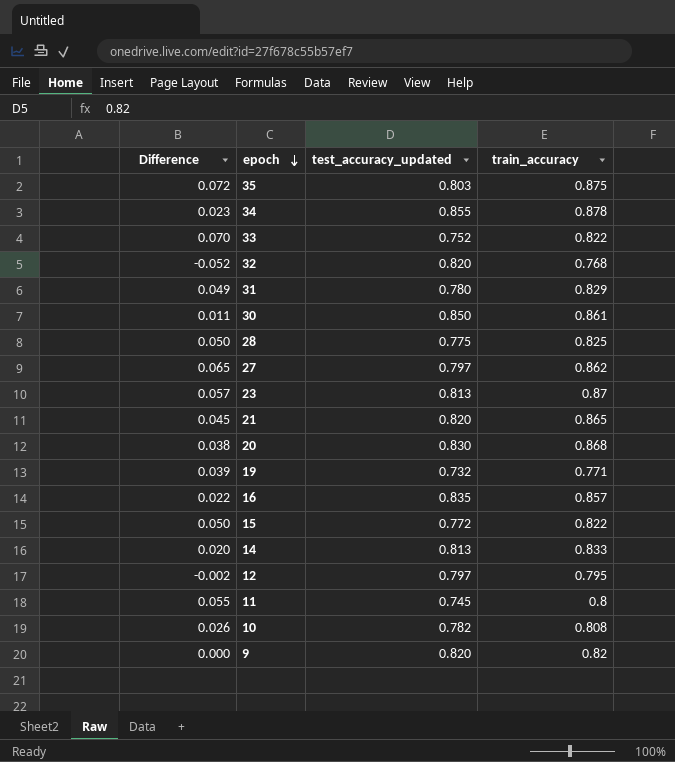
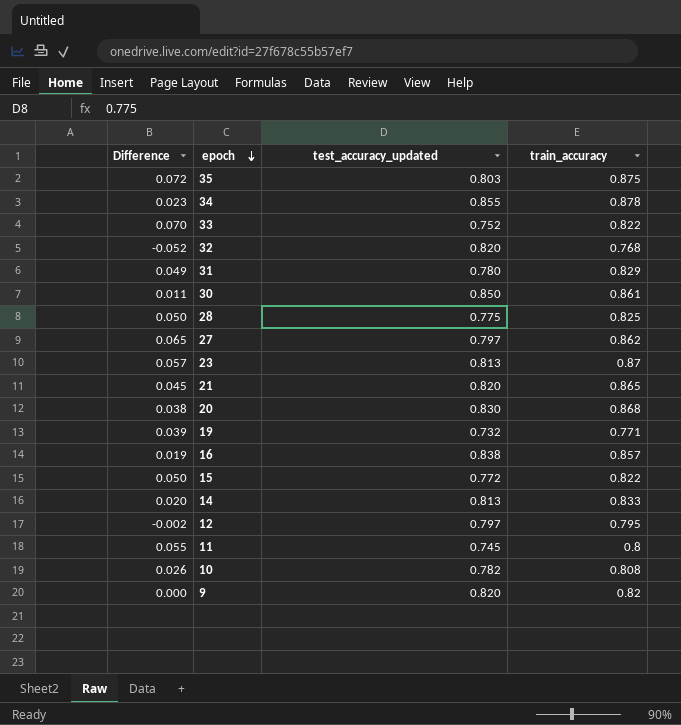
16 | Difference: 0.022 -> 0.019
16 | test_accuracy_updated: 0.835 -> 0.838

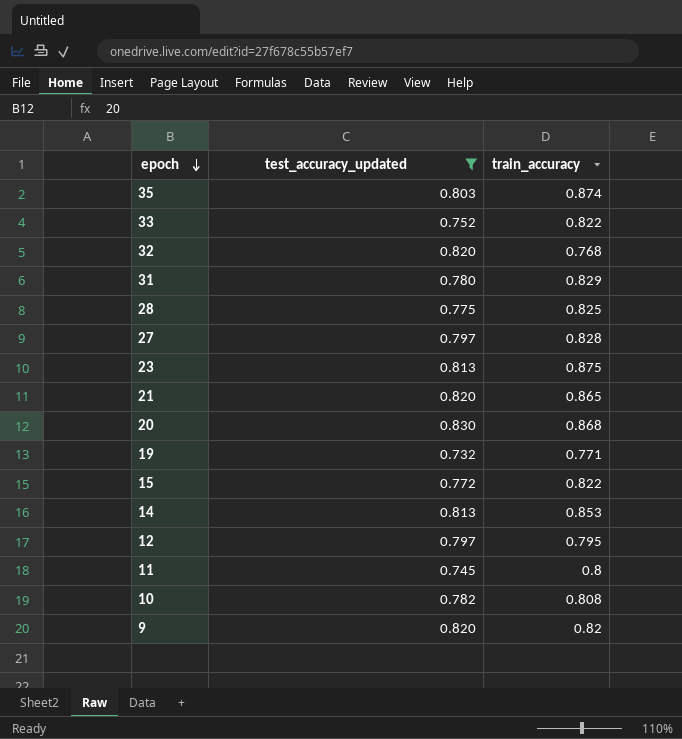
filter: none -> test_accuracy_updated <= 0.830
column Difference | formula: [train_accuracy] - [test_accuracy_updated] -> none
35 | train_accuracy: 0.875 -> 0.874
27 | train_accuracy: 0.862 -> 0.828
23 | train_accuracy: 0.87 -> 0.875
14 | train_accuracy: 0.833 -> 0.853

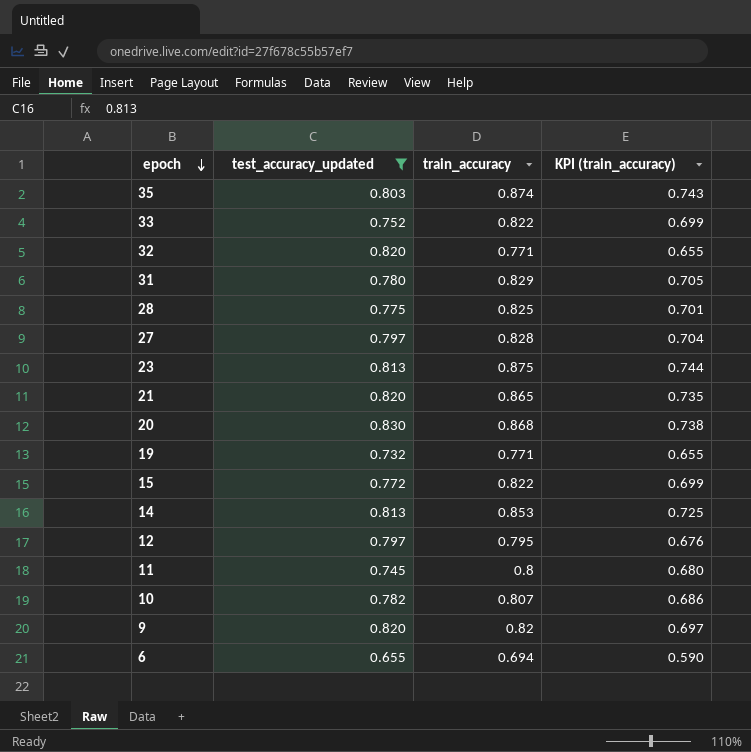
column KPI (train_accuracy) | formula: none -> [train_accuracy] * 0.85
32 | train_accuracy: 0.768 -> 0.771
10 | train_accuracy: 0.808 -> 0.807
row 6: none -> 0.655 | 0.694 | 0.590

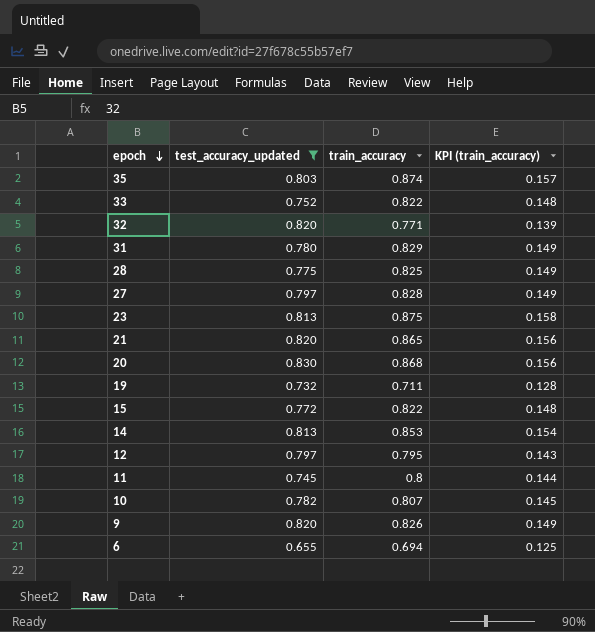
column KPI (train_accuracy) | formula: [train_accuracy] * 0.85 -> [train_accuracy] * 0.18
19 | train_accuracy: 0.771 -> 0.711
9 | train_accuracy: 0.82 -> 0.826

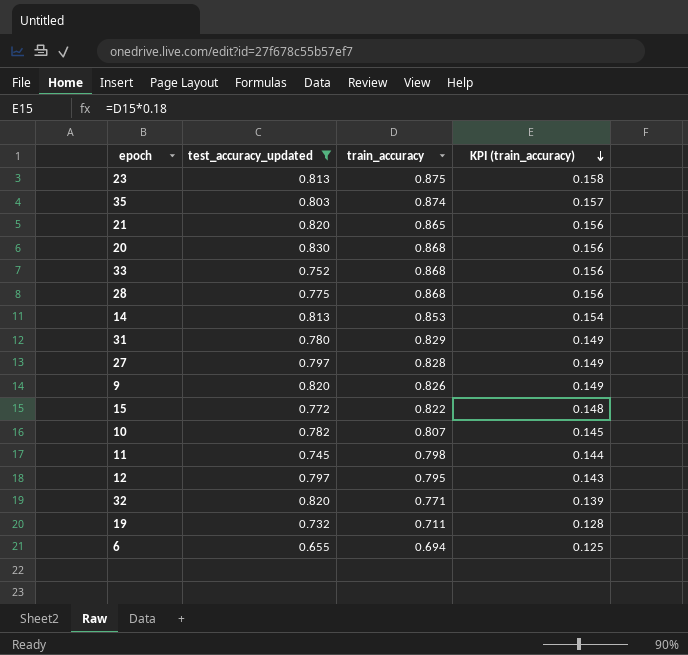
row order: epoch descending -> KPI (train_accuracy) descending
33 | train_accuracy: 0.822 -> 0.868
33 | KPI (train_accuracy): 0.148 -> 0.156
28 | train_accuracy: 0.825 -> 0.868
28 | KPI (train_accuracy): 0.149 -> 0.156
11 | train_accuracy: 0.8 -> 0.798

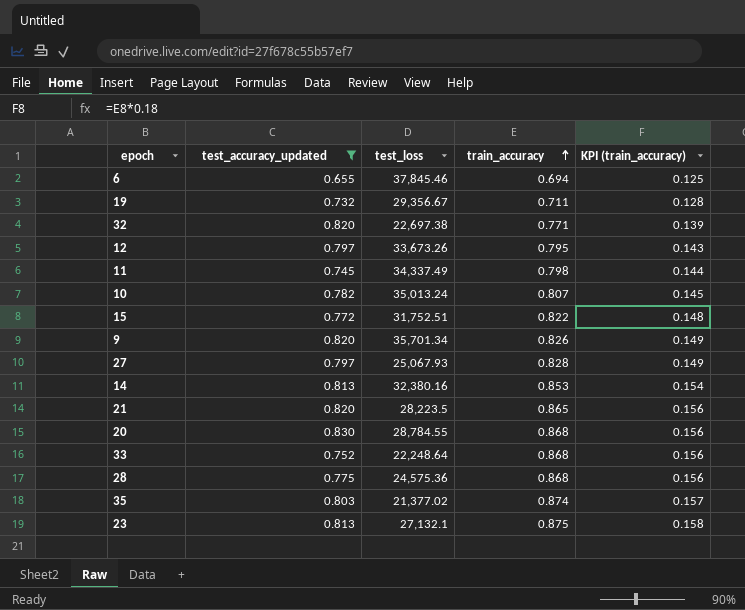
row order: KPI (train_accuracy) descending -> train_accuracy ascending
column test_loss | position: none -> 3
row 31: 0.780 | 0.829 | 0.149 -> none

